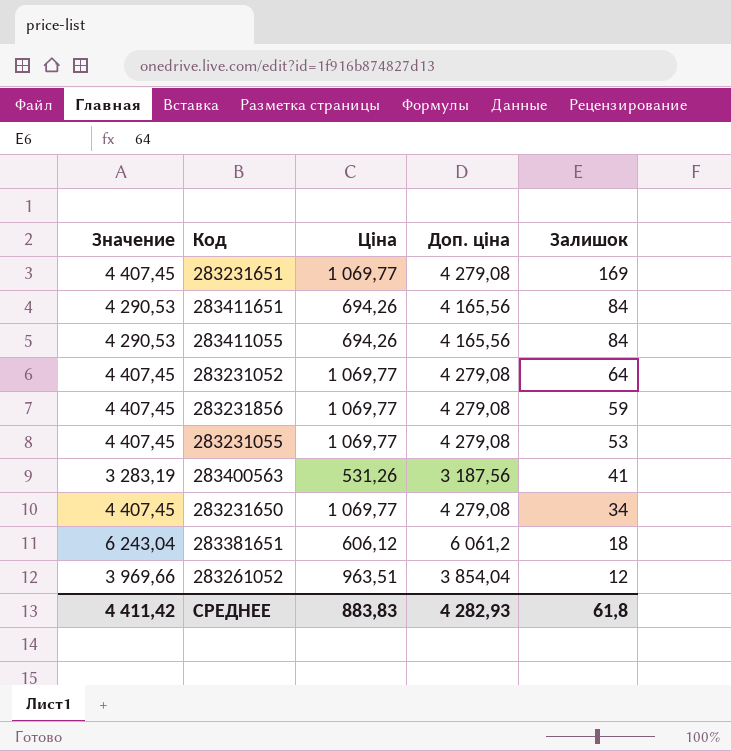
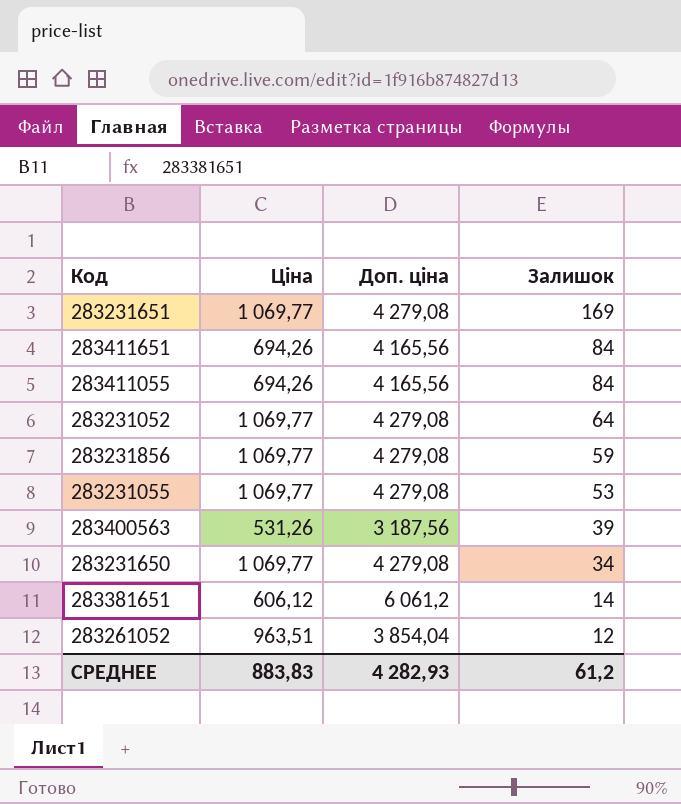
column Значение | formula: [Доп. ціна] * 1,03 -> none
283400563 | Залишок: 41 -> 39
283381651 | Залишок: 18 -> 14
СРЕДНЕЕ | Залишок: 61,8 -> 61,2

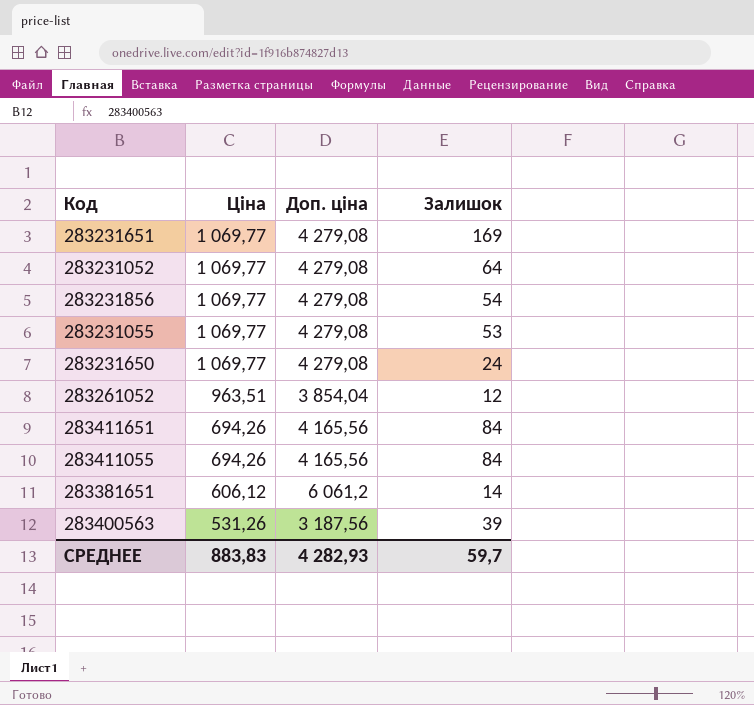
row order: Залишок descending -> Ціна descending
283231856 | Залишок: 59 -> 54
283231650 | Залишок: 34 -> 24
СРЕДНЕЕ | Залишок: 61,2 -> 59,7

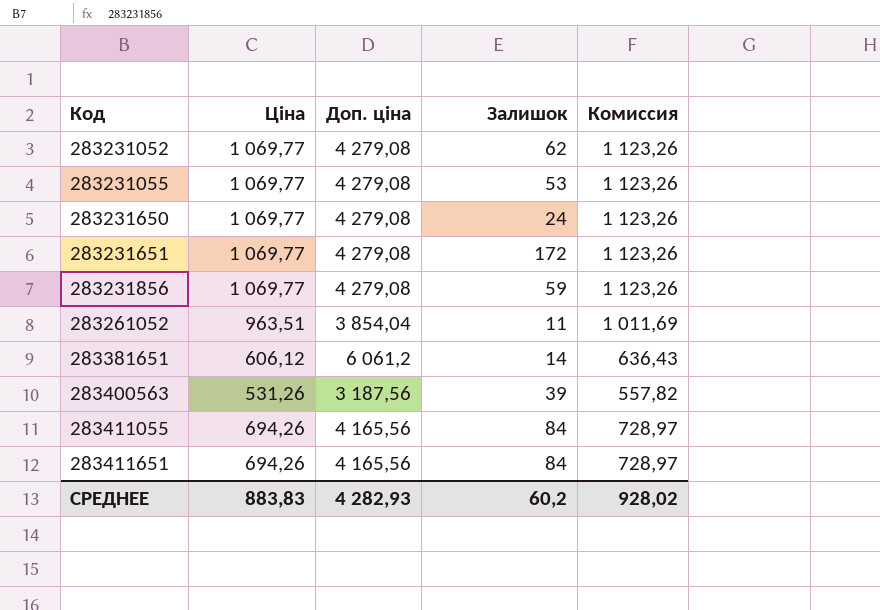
row order: Ціна descending -> Код ascending
column Комиссия | formula: none -> [Ціна] * 1,05
283231052 | Залишок: 64 -> 62
283231651 | Залишок: 169 -> 172
283231856 | Залишок: 54 -> 59
283261052 | Залишок: 12 -> 11
СРЕДНЕЕ | Залишок: 59,7 -> 60,2

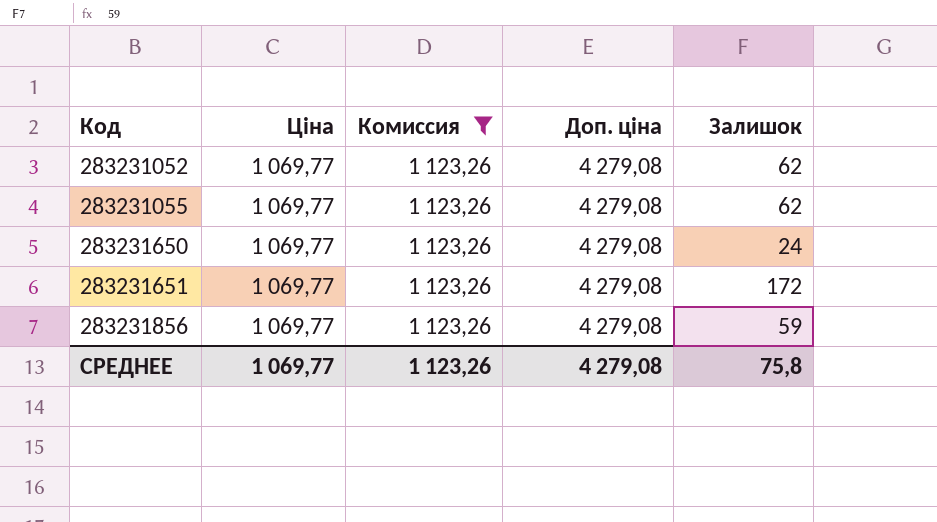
filter: none -> Комиссия = 1 123,26
column Комиссия | position: 5 -> 3
283231055 | Залишок: 53 -> 62
СРЕДНЕЕ | Ціна: 883,83 -> 1 069,77
СРЕДНЕЕ | Комиссия: 928,02 -> 1 123,26
СРЕДНЕЕ | Доп. ціна: 4 282,93 -> 4 279,08
СРЕДНЕЕ | Залишок: 60,2 -> 75,8

